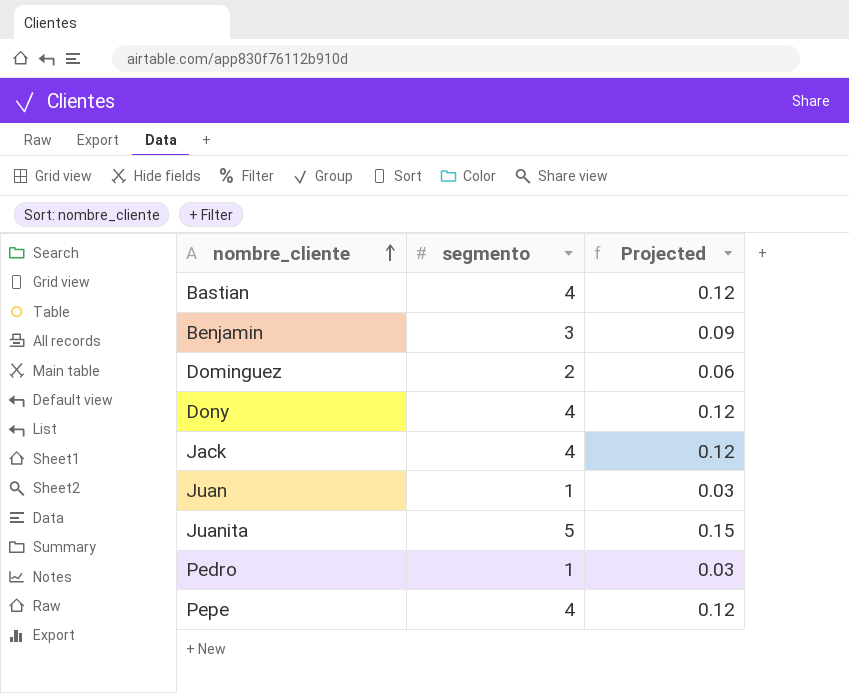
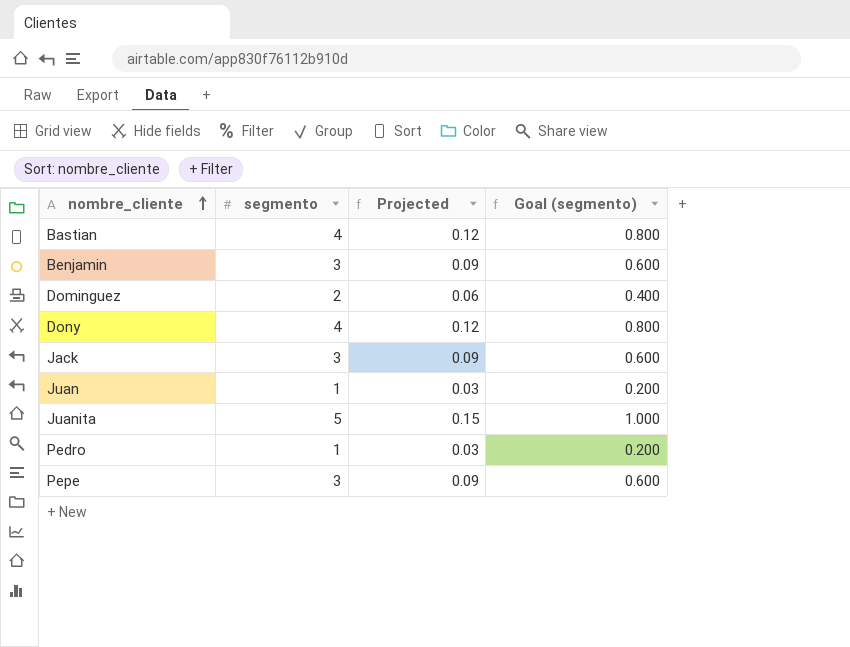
column Goal (segmento) | formula: none -> [segmento] * 0.2
Jack | segmento: 4 -> 3
Jack | Projected: 0.12 -> 0.09
Pepe | segmento: 4 -> 3
Pepe | Projected: 0.12 -> 0.09

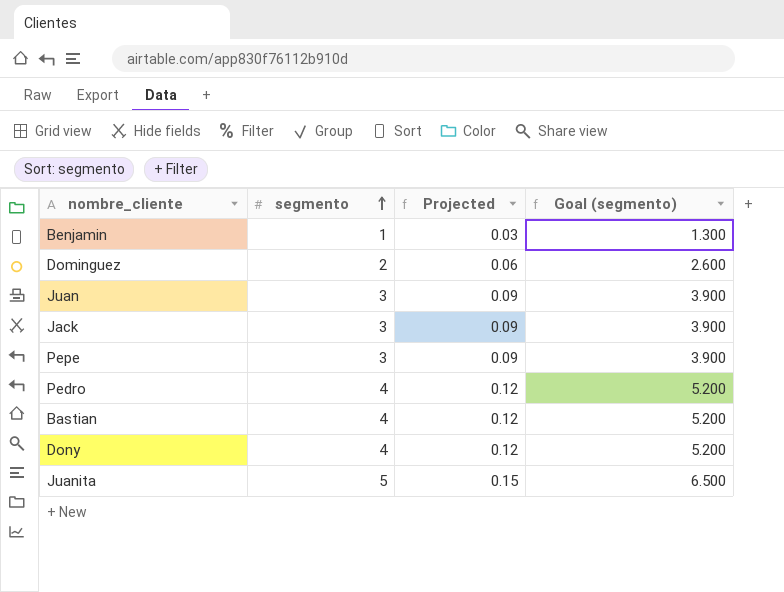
row order: nombre_cliente ascending -> segmento ascending
column Goal (segmento) | formula: [segmento] * 0.2 -> [segmento] * 1.3
Benjamin | segmento: 3 -> 1
Benjamin | Projected: 0.09 -> 0.03
Juan | segmento: 1 -> 3
Juan | Projected: 0.03 -> 0.09
Pedro | segmento: 1 -> 4
Pedro | Projected: 0.03 -> 0.12

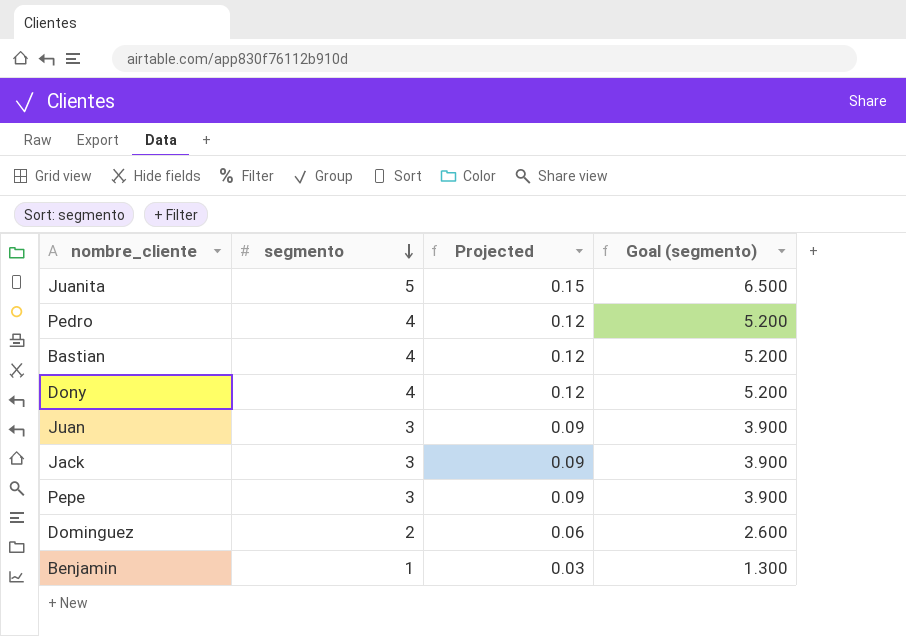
row order: segmento ascending -> segmento descending

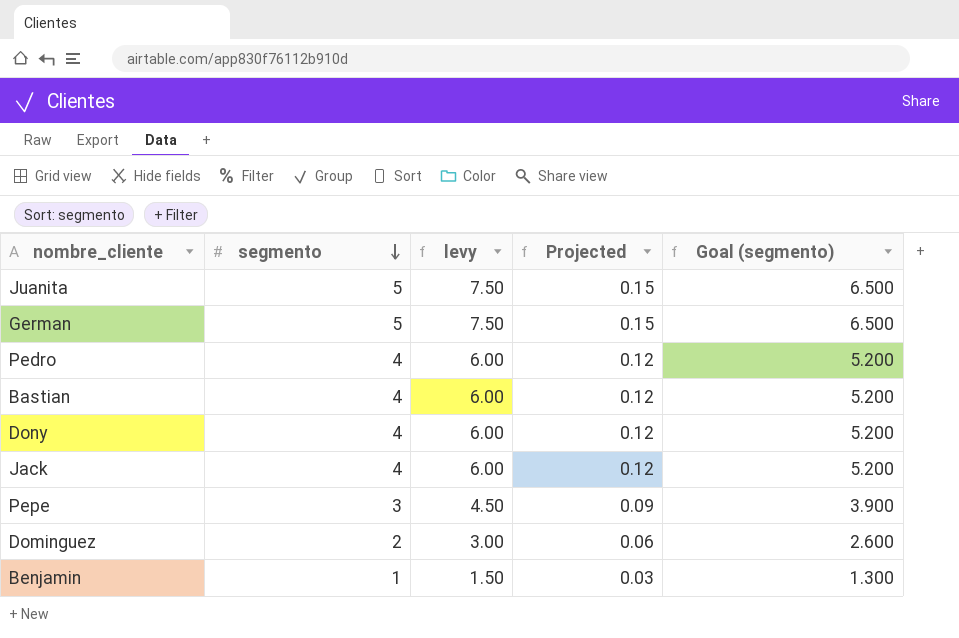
column levy | formula: none -> [segmento] * 1.5
row Juan: 3 | 0.09 | 3.900 -> none
row German: none -> 5 | 7.50 | 0.15 | 6.500
Jack | segmento: 3 -> 4
Jack | Projected: 0.09 -> 0.12
Jack | Goal (segmento): 3.900 -> 5.200

